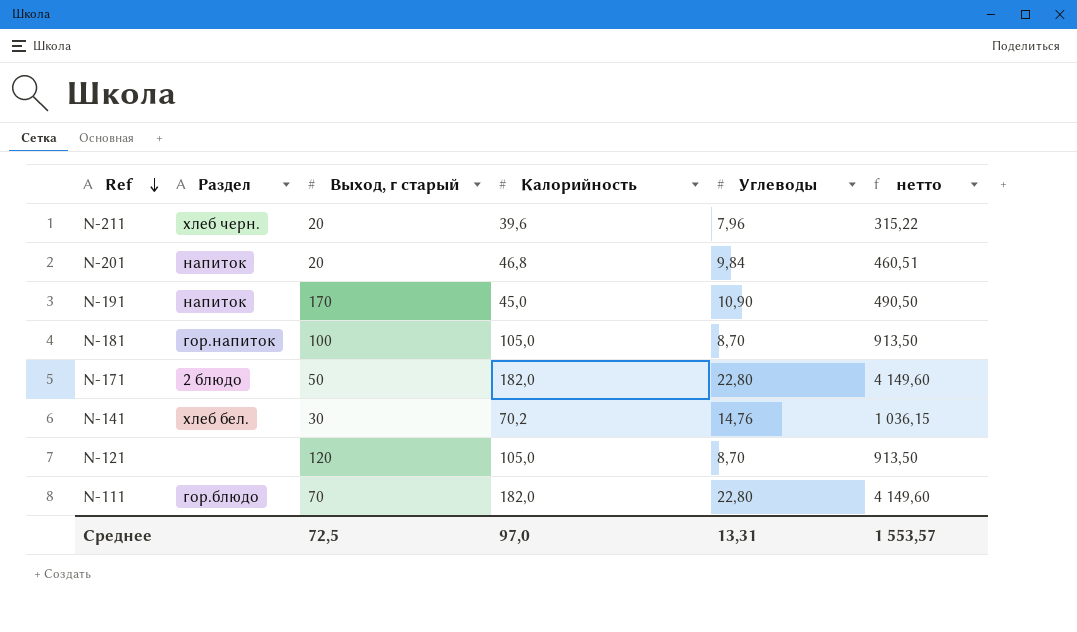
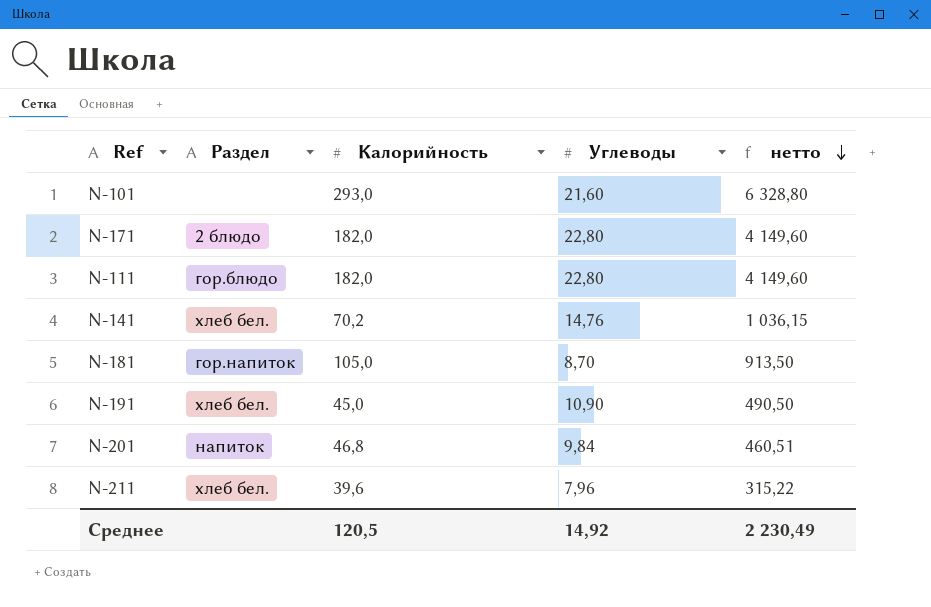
row order: Ref descending -> нетто descending
column Выход, г старый | position: 3 -> none
row N-121: none | 120 | 105,0 | 8,70 | 913,50 -> none
row N-101: none -> none | 293,0 | 21,60 | 6 328,80
N-191 | Раздел: напиток -> хлеб бел.
N-211 | Раздел: хлеб черн. -> хлеб бел.
Среднее | Калорийность: 97,0 -> 120,5
Среднее | Углеводы: 13,31 -> 14,92
Среднее | нетто: 1 553,57 -> 2 230,49

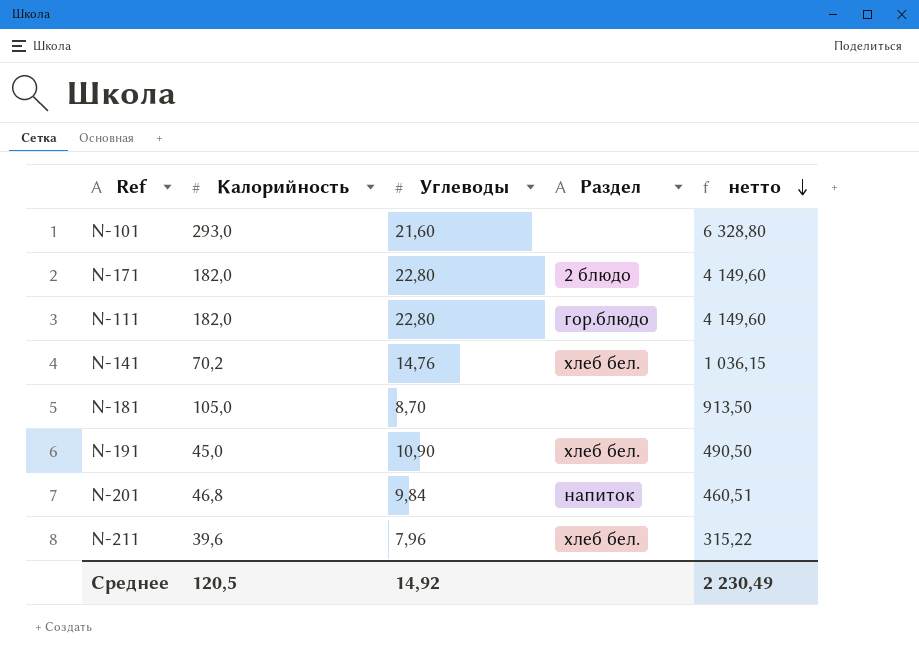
column Раздел | position: 2 -> 4
N-181 | Раздел: гор.напиток -> none

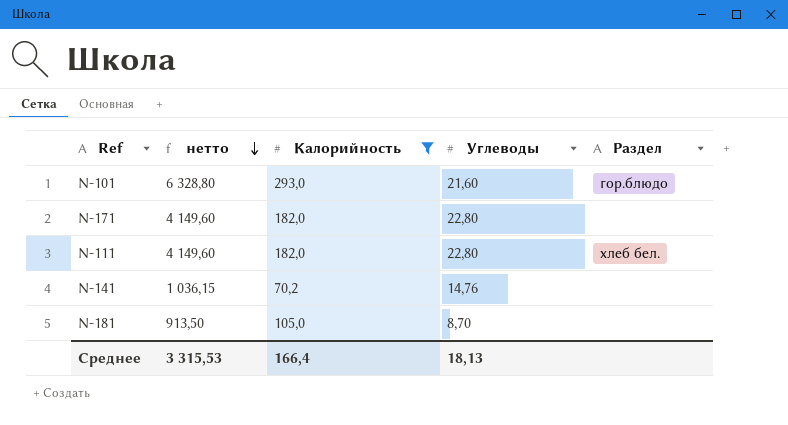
filter: none -> Калорийность >= 70,2
column нетто | position: 5 -> 2
N-101 | Раздел: none -> гор.блюдо
N-171 | Раздел: 2 блюдо -> none
N-111 | Раздел: гор.блюдо -> хлеб бел.
N-141 | Раздел: хлеб бел. -> none
Среднее | нетто: 2 230,49 -> 3 315,53
Среднее | Калорийность: 120,5 -> 166,4
Среднее | Углеводы: 14,92 -> 18,13

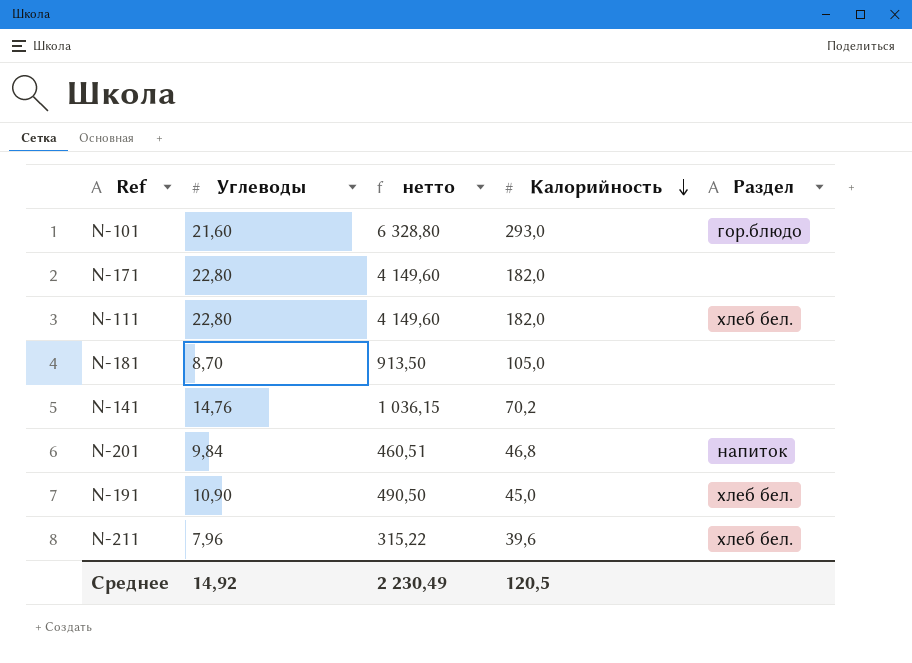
filter: Калорийность >= 70,2 -> none
row order: нетто descending -> Калорийность descending
column Углеводы | position: 4 -> 2
Среднее | Углеводы: 18,13 -> 14,92
Среднее | нетто: 3 315,53 -> 2 230,49
Среднее | Калорийность: 166,4 -> 120,5

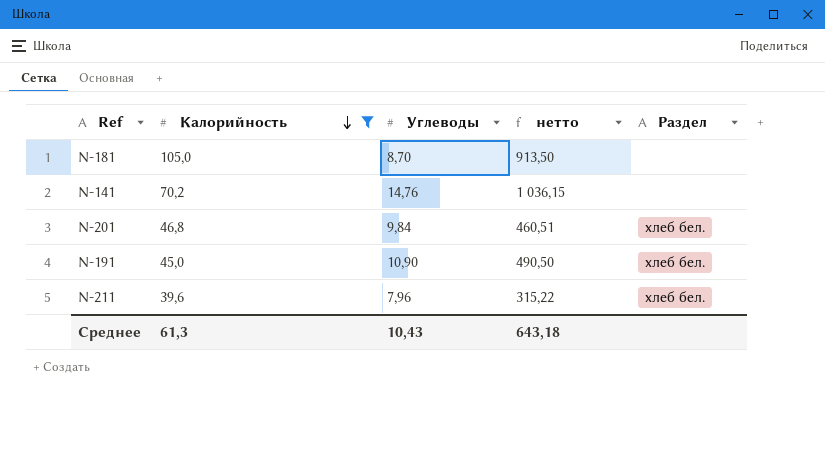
filter: none -> Калорийность <= 105,0
column Калорийность | position: 4 -> 2
N-201 | Раздел: напиток -> хлеб бел.
Среднее | Калорийность: 120,5 -> 61,3
Среднее | Углеводы: 14,92 -> 10,43
Среднее | нетто: 2 230,49 -> 643,18

